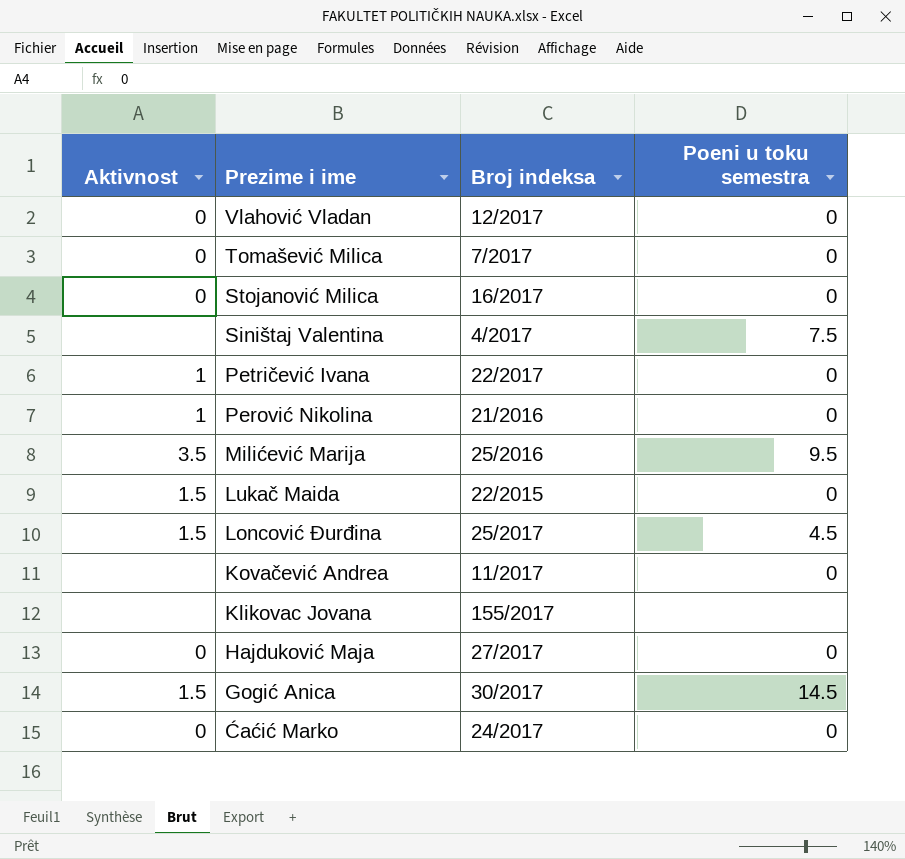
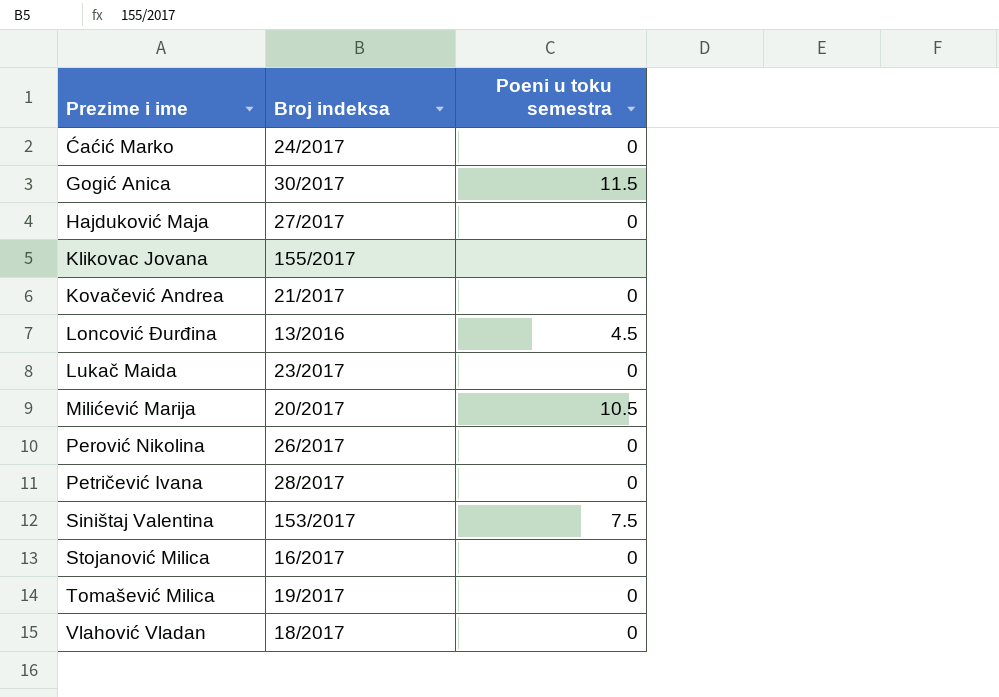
row order: Prezime i ime descending -> Prezime i ime ascending
column Aktivnost | position: 1 -> none
Gogić Anica | Poeni u toku semestra: 14.5 -> 11.5
Kovačević Andrea | Broj indeksa: 11/2017 -> 21/2017
Loncović Đurđina | Broj indeksa: 25/2017 -> 13/2016
Lukač Maida | Broj indeksa: 22/2015 -> 23/2017
Milićević Marija | Broj indeksa: 25/2016 -> 20/2017
Milićević Marija | Poeni u toku semestra: 9.5 -> 10.5
Perović Nikolina | Broj indeksa: 21/2016 -> 26/2017
Petričević Ivana | Broj indeksa: 22/2017 -> 28/2017
Siništaj Valentina | Broj indeksa: 4/2017 -> 153/2017
Tomašević Milica | Broj indeksa: 7/2017 -> 19/2017
Vlahović Vladan | Broj indeksa: 12/2017 -> 18/2017

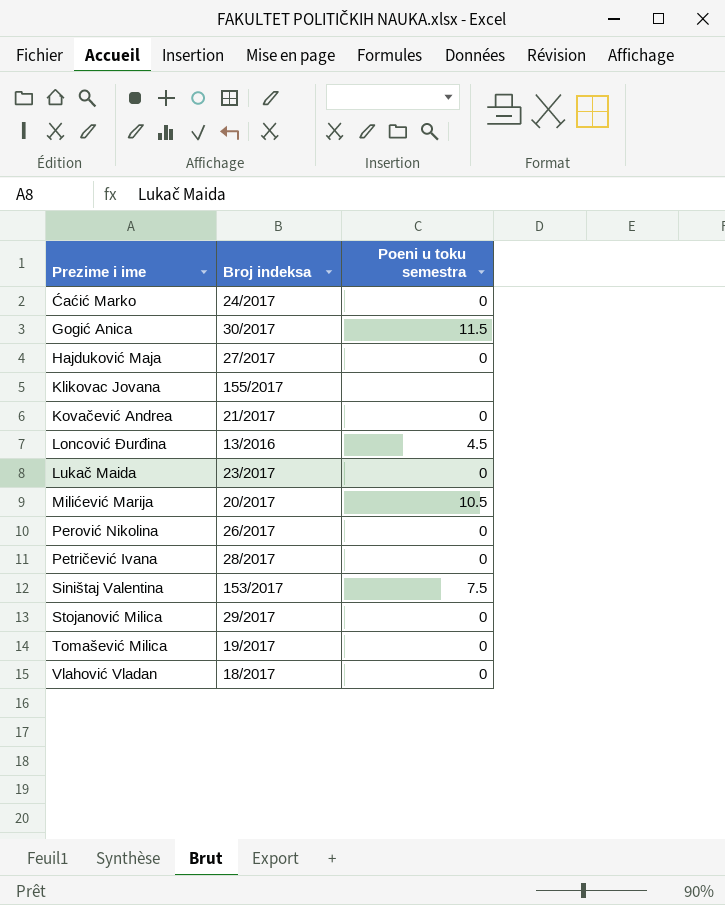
Stojanović Milica | Broj indeksa: 16/2017 -> 29/2017

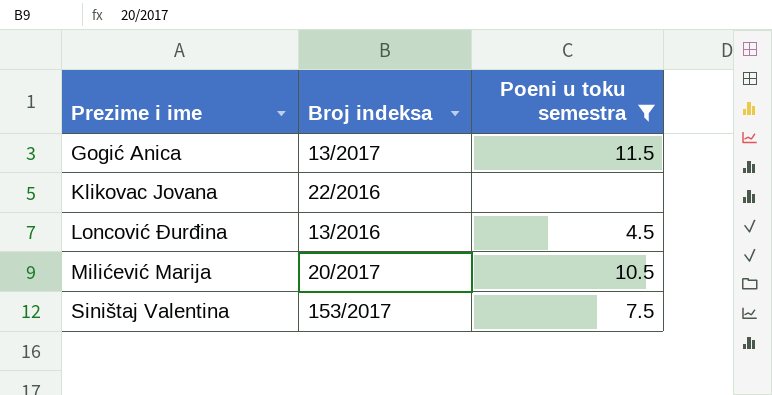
filter: none -> Poeni u toku semestra != 0
Gogić Anica | Broj indeksa: 30/2017 -> 13/2017
Klikovac Jovana | Broj indeksa: 155/2017 -> 22/2016

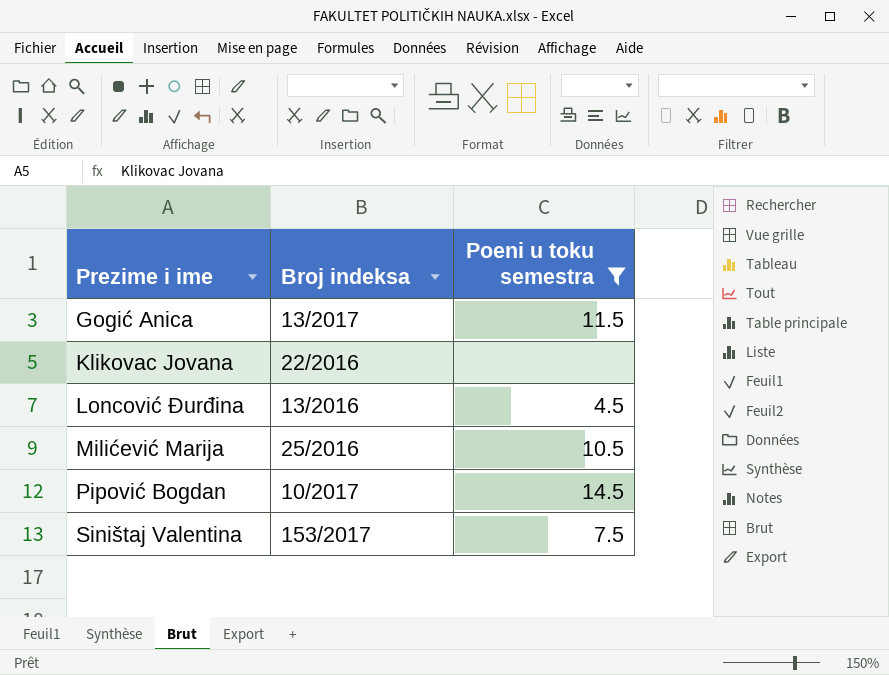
Milićević Marija | Broj indeksa: 20/2017 -> 25/2016
row Pipović Bogdan: none -> 10/2017 | 14.5

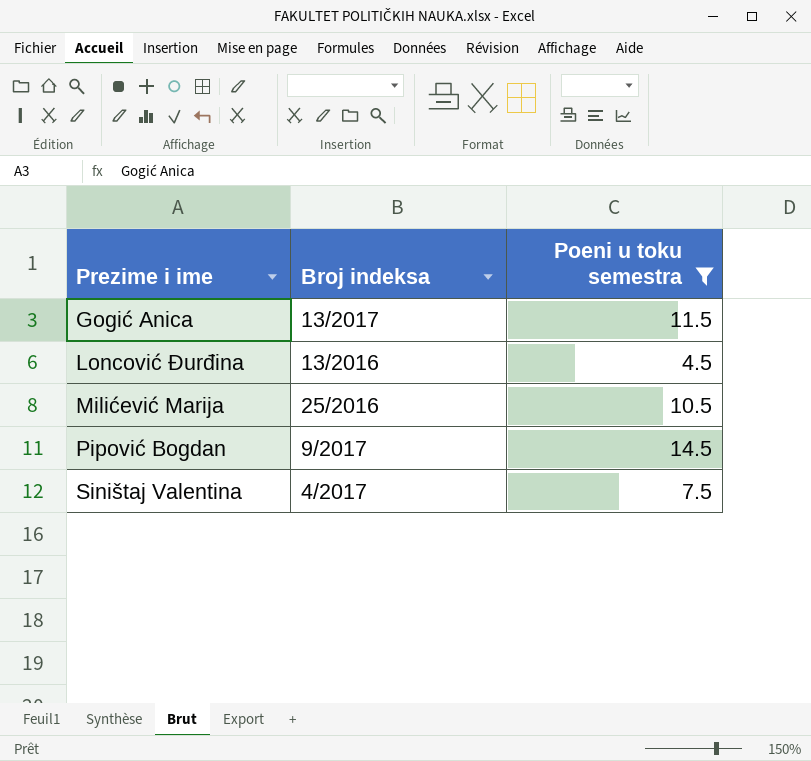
row Klikovac Jovana: 22/2016 | none -> none
Pipović Bogdan | Broj indeksa: 10/2017 -> 9/2017
Siništaj Valentina | Broj indeksa: 153/2017 -> 4/2017

